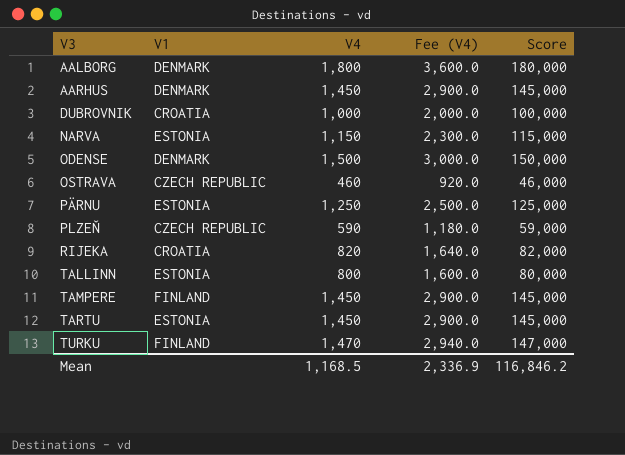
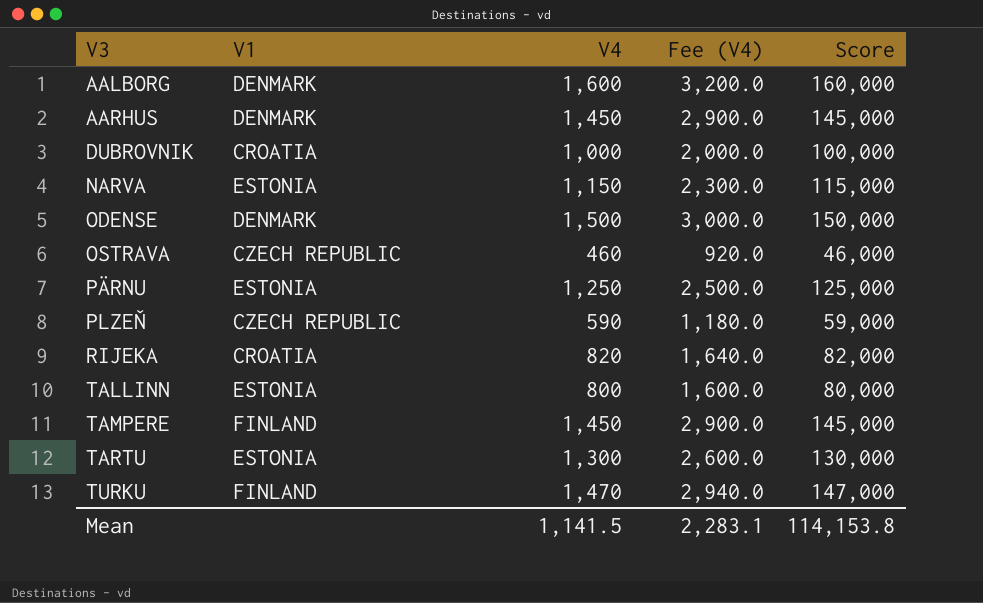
AALBORG | V4: 1,800 -> 1,600
AALBORG | Fee (V4): 3,600.0 -> 3,200.0
AALBORG | Score: 180,000 -> 160,000
TARTU | V4: 1,450 -> 1,300
TARTU | Fee (V4): 2,900.0 -> 2,600.0
TARTU | Score: 145,000 -> 130,000
Mean | V4: 1,168.5 -> 1,141.5
Mean | Fee (V4): 2,336.9 -> 2,283.1
Mean | Score: 116,846.2 -> 114,153.8

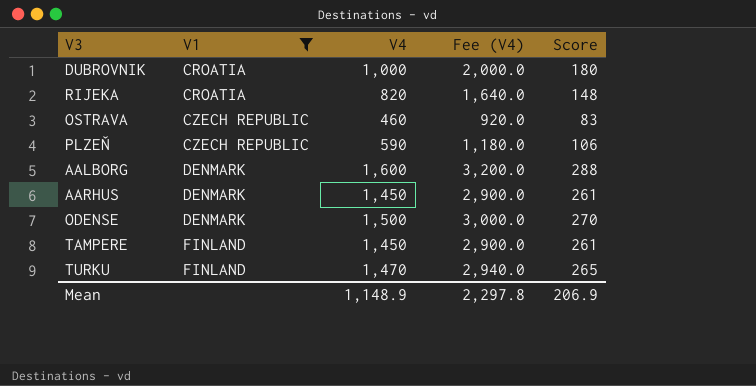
filter: none -> V1 != ESTONIA
row order: V3 ascending -> V1 ascending
column Score | formula: [V4] * 100 -> [V4] * 0.18
Mean | V4: 1,141.5 -> 1,148.9
Mean | Fee (V4): 2,283.1 -> 2,297.8
Mean | Score: 114,153.8 -> 206.9

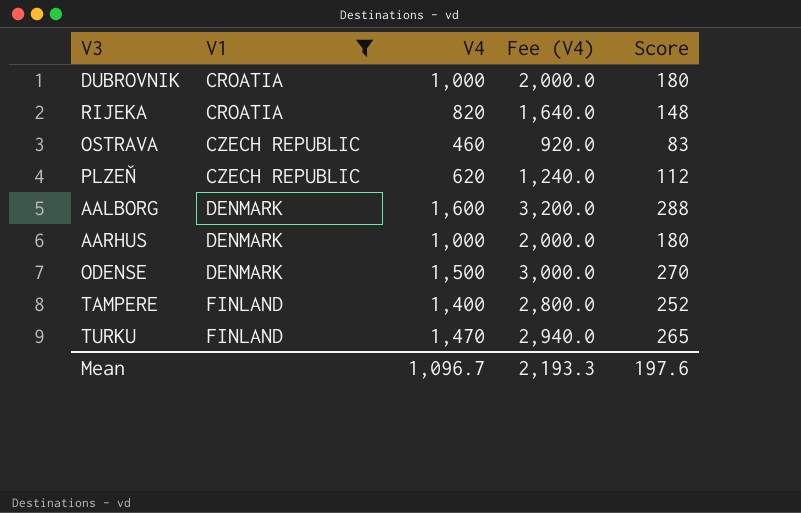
PLZEŇ | V4: 590 -> 620
PLZEŇ | Fee (V4): 1,180.0 -> 1,240.0
PLZEŇ | Score: 106 -> 112
AARHUS | V4: 1,450 -> 1,000
AARHUS | Fee (V4): 2,900.0 -> 2,000.0
AARHUS | Score: 261 -> 180
TAMPERE | V4: 1,450 -> 1,400
TAMPERE | Fee (V4): 2,900.0 -> 2,800.0
TAMPERE | Score: 261 -> 252
Mean | V4: 1,148.9 -> 1,096.7
Mean | Fee (V4): 2,297.8 -> 2,193.3
Mean | Score: 206.9 -> 197.6

